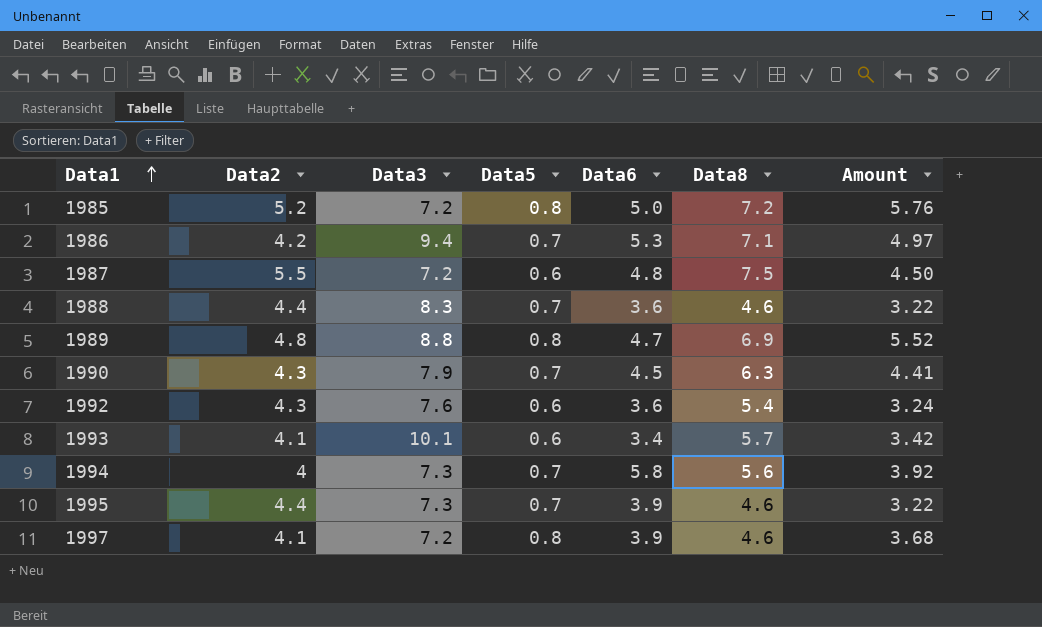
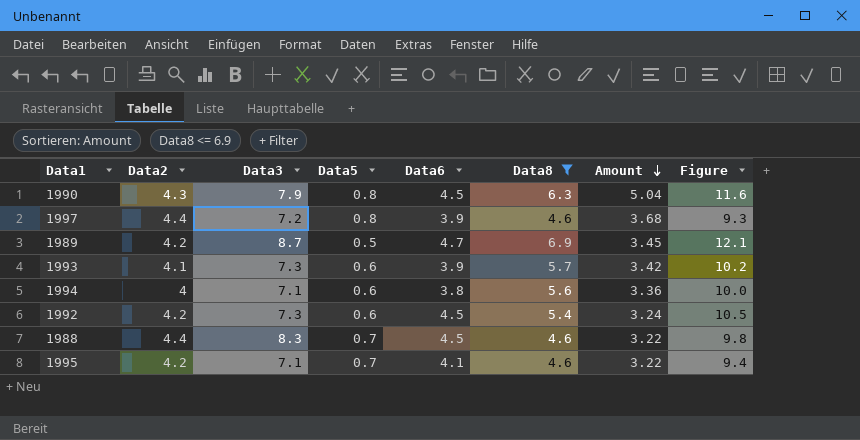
filter: none -> Data8 <= 6.9
row order: Data1 ascending -> Amount descending
column Figure | formula: none -> [Data5] + [Data6] + [Data8]
1990 | Data5: 0.7 -> 0.8
1990 | Amount: 4.41 -> 5.04
1997 | Data2: 4.1 -> 4.4
1989 | Data2: 4.8 -> 4.2
1989 | Data3: 8.8 -> 8.7
1989 | Data5: 0.8 -> 0.5
1989 | Amount: 5.52 -> 3.45
1993 | Data3: 10.1 -> 7.3
1993 | Data6: 3.4 -> 3.9
1994 | Data3: 7.3 -> 7.1
1994 | Data5: 0.7 -> 0.6
1994 | Data6: 5.8 -> 3.8
1994 | Amount: 3.92 -> 3.36
1992 | Data2: 4.3 -> 4.2
1992 | Data3: 7.6 -> 7.3
1992 | Data6: 3.6 -> 4.5
1988 | Data6: 3.6 -> 4.5
1995 | Data2: 4.4 -> 4.2
1995 | Data3: 7.3 -> 7.1
1995 | Data6: 3.9 -> 4.1

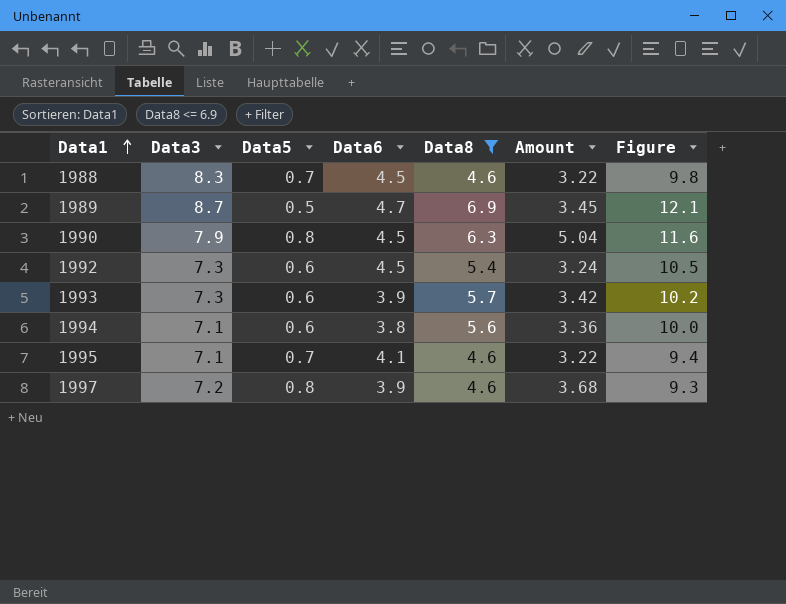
row order: Amount descending -> Data1 ascending
column Data2 | position: 2 -> none

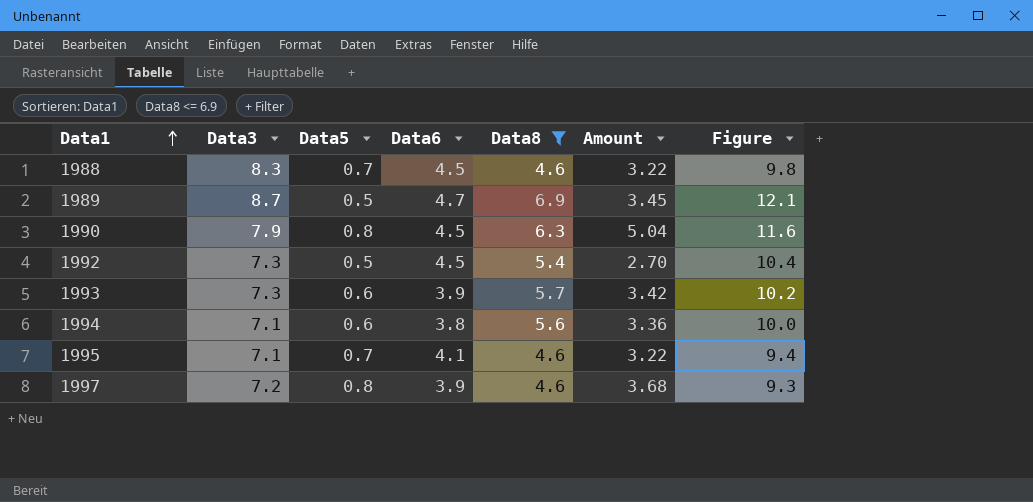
1992 | Data5: 0.6 -> 0.5
1992 | Amount: 3.24 -> 2.70
1992 | Figure: 10.5 -> 10.4

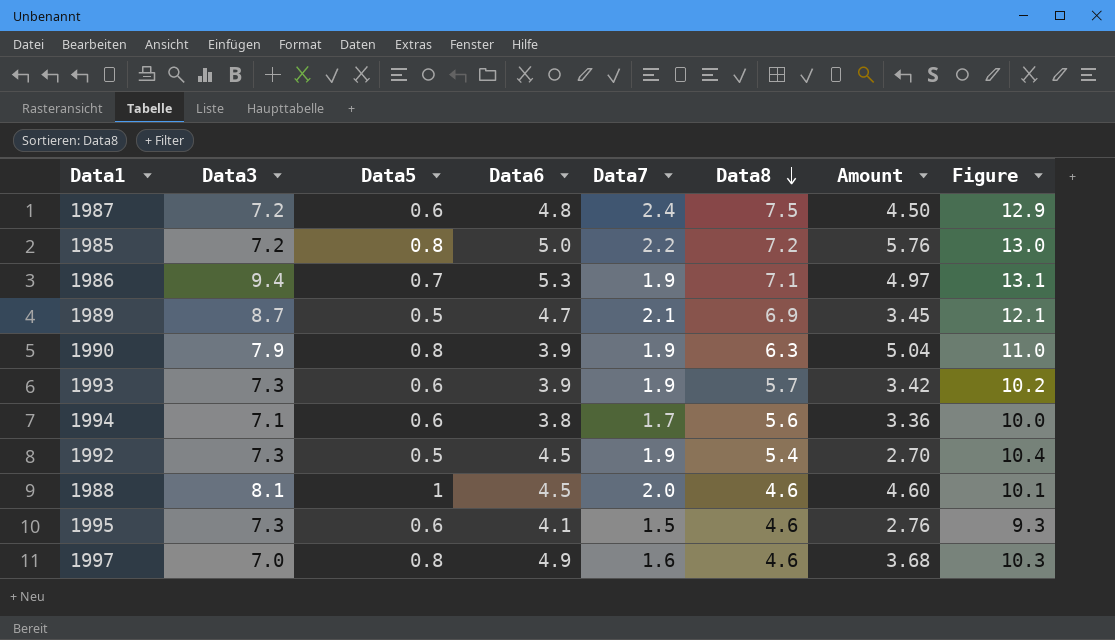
filter: Data8 <= 6.9 -> none
row order: Data1 ascending -> Data8 descending
column Data7 | position: none -> 5
1990 | Data6: 4.5 -> 3.9
1990 | Figure: 11.6 -> 11.0
1988 | Data3: 8.3 -> 8.1
1988 | Data5: 0.7 -> 1
1988 | Amount: 3.22 -> 4.60
1988 | Figure: 9.8 -> 10.1
1995 | Data3: 7.1 -> 7.3
1995 | Data5: 0.7 -> 0.6
1995 | Amount: 3.22 -> 2.76
1995 | Figure: 9.4 -> 9.3
1997 | Data3: 7.2 -> 7.0
1997 | Data6: 3.9 -> 4.9
1997 | Figure: 9.3 -> 10.3

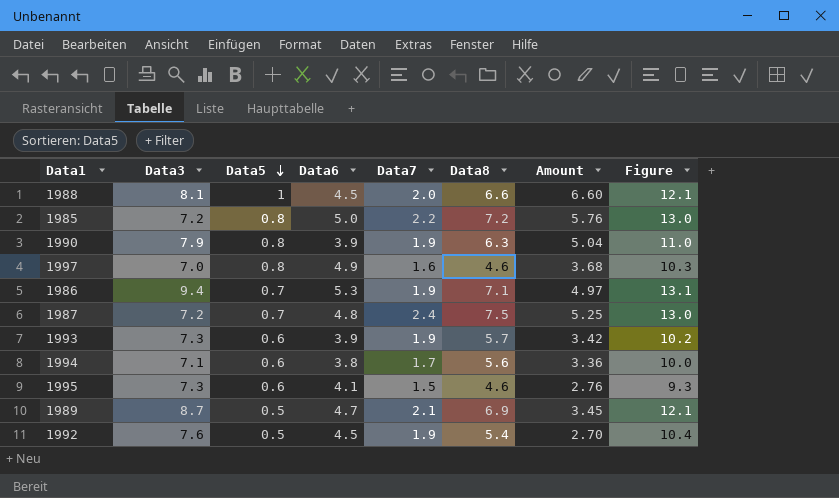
row order: Data8 descending -> Data5 descending
1988 | Data8: 4.6 -> 6.6
1988 | Amount: 4.60 -> 6.60
1988 | Figure: 10.1 -> 12.1
1987 | Data5: 0.6 -> 0.7
1987 | Amount: 4.50 -> 5.25
1987 | Figure: 12.9 -> 13.0
1992 | Data3: 7.3 -> 7.6

